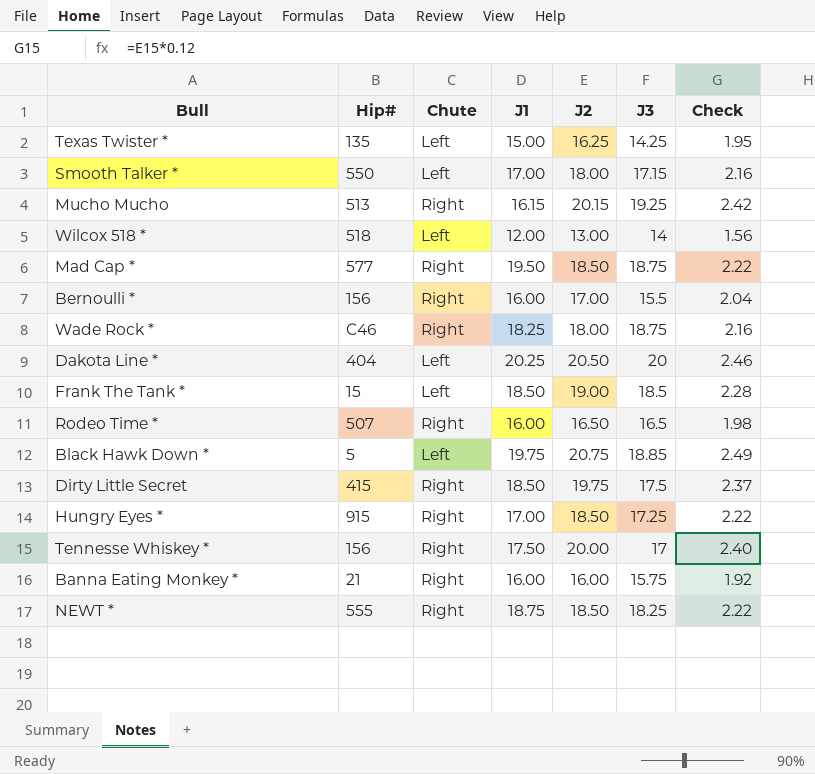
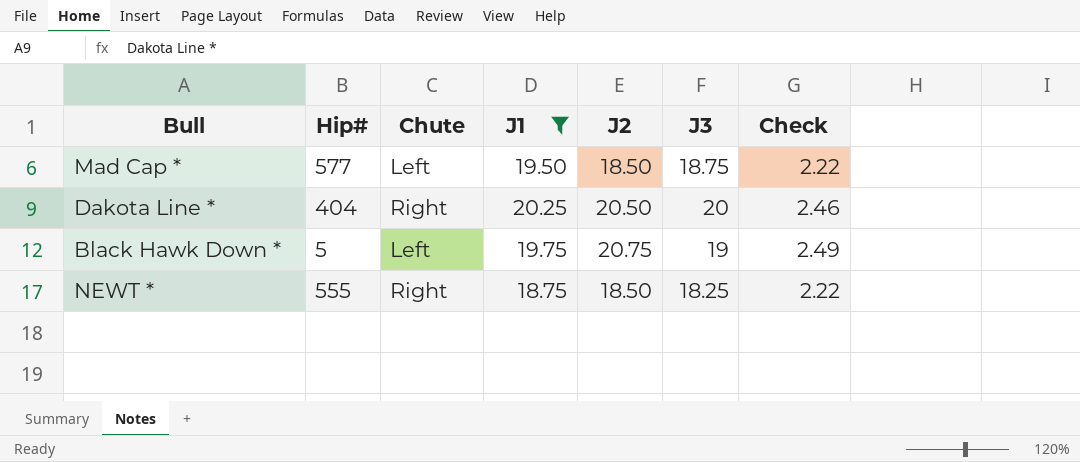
filter: none -> J1 >= 18.75
Mad Cap * | Chute: Right -> Left
Dakota Line * | Chute: Left -> Right
Black Hawk Down * | J3: 18.85 -> 19

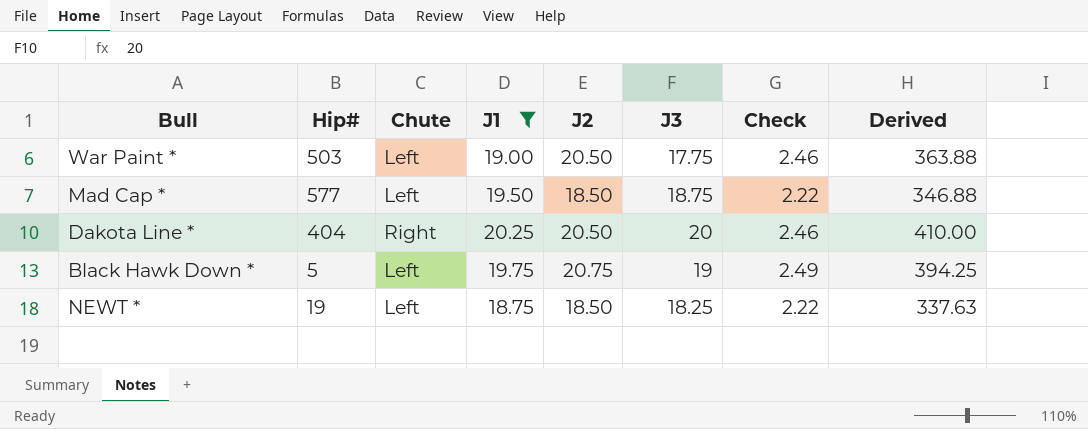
column Derived | formula: none -> [J2] * [J3]
row War Paint *: none -> 503 | Left | 19.00 | 20.50 | 17.75 | 2.46 | 363.88
NEWT * | Hip#: 555 -> 19
NEWT * | Chute: Right -> Left

